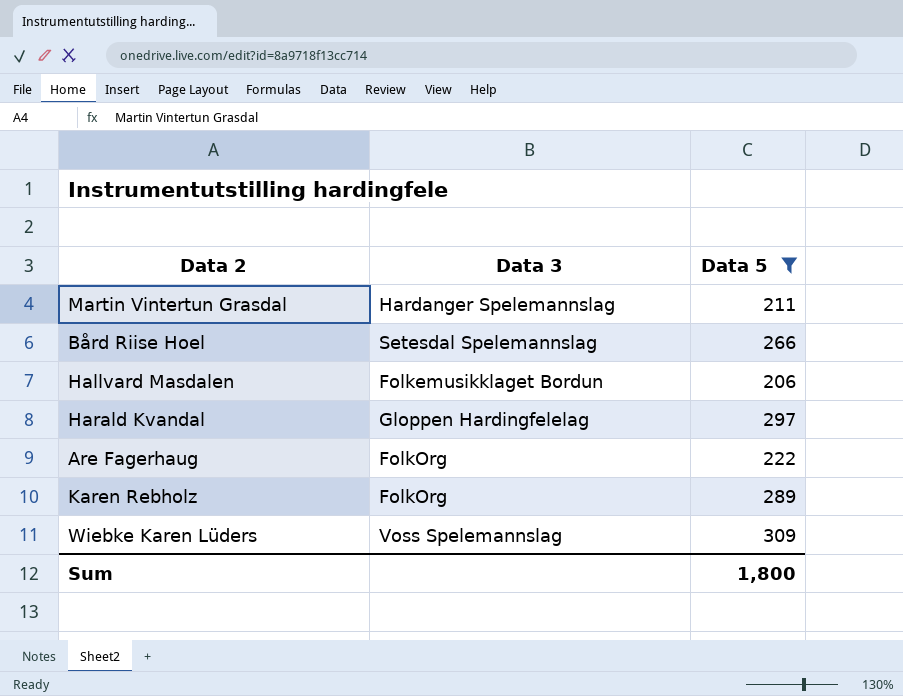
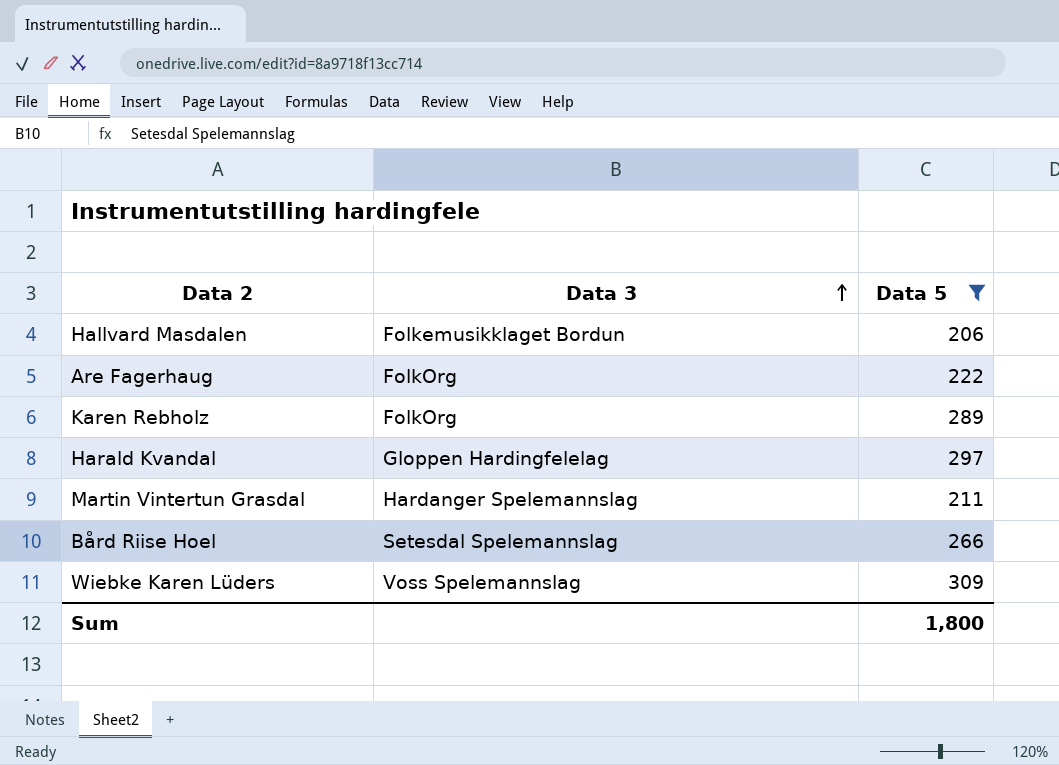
row order: none -> Data 3 ascending

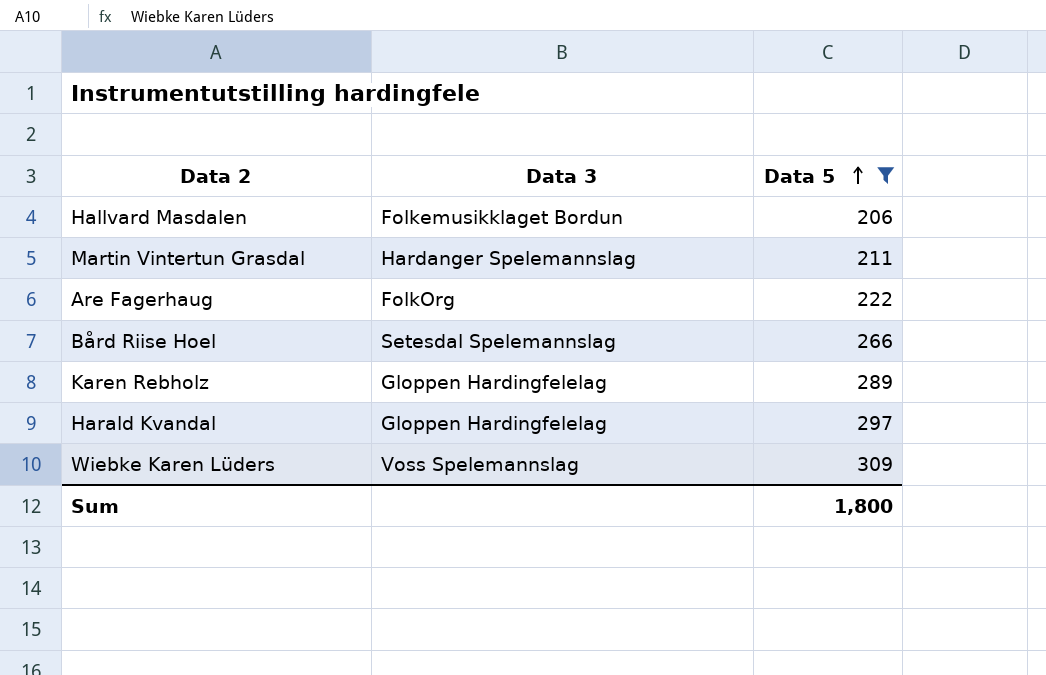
row order: Data 3 ascending -> Data 5 ascending
Karen Rebholz | Data 3: FolkOrg -> Gloppen Hardingfelelag

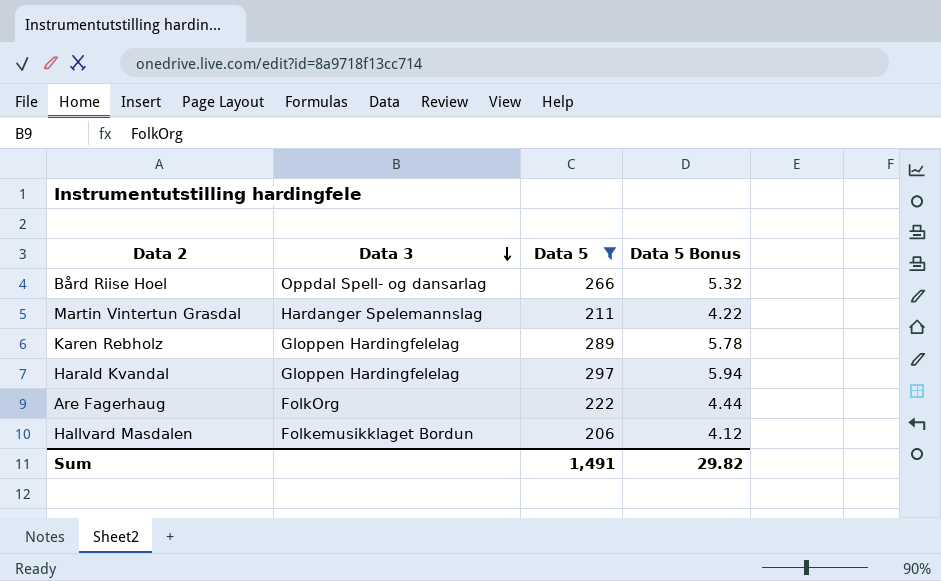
row order: Data 5 ascending -> Data 3 descending
column Data 5 Bonus | formula: none -> [Data 5] * 0.02
row Wiebke Karen Lüders: Voss Spelemannslag | 309 -> none
Bård Riise Hoel | Data 3: Setesdal Spelemannslag -> Oppdal Spell- og dansarlag
Sum | Data 5: 1,800 -> 1,491

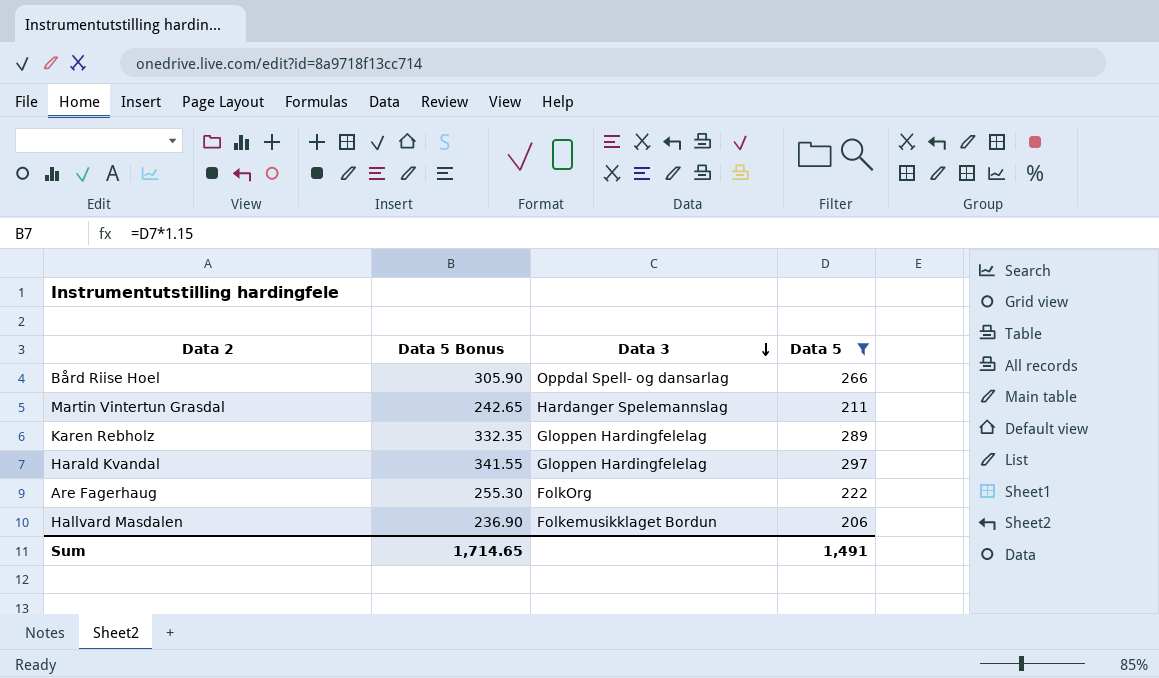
column Data 5 Bonus | formula: [Data 5] * 0.02 -> [Data 5] * 1.15
column Data 5 Bonus | position: 4 -> 2
Sum | Data 5 Bonus: 29.82 -> 1,714.65

